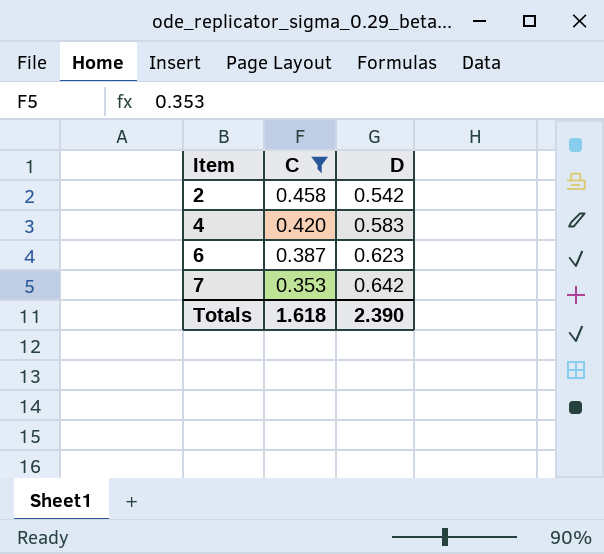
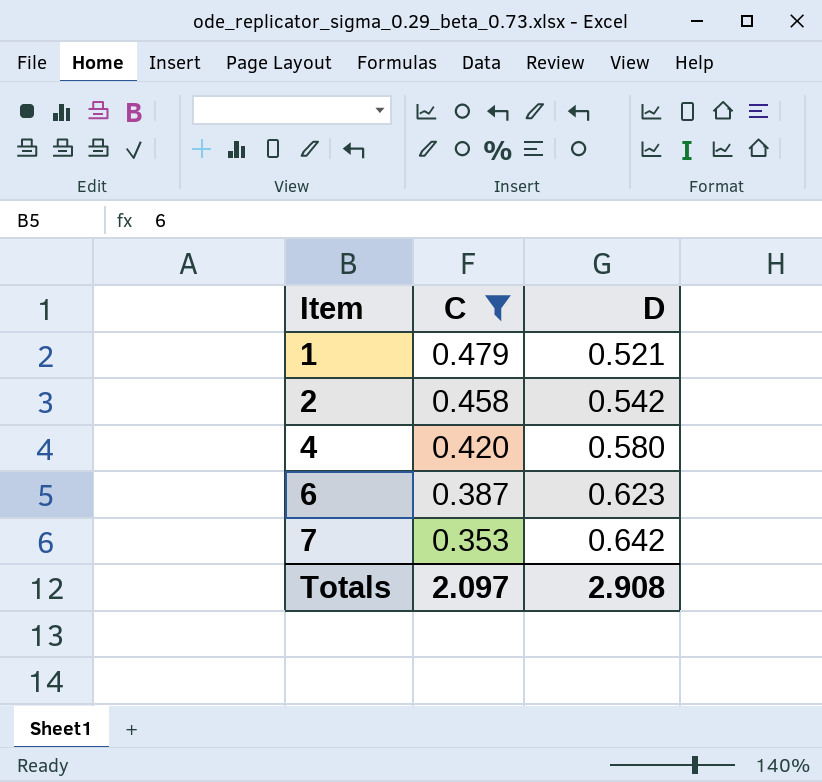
row 1: none -> 0.479 | 0.521
4 | D: 0.583 -> 0.580
Totals | C: 1.618 -> 2.097
Totals | D: 2.390 -> 2.908

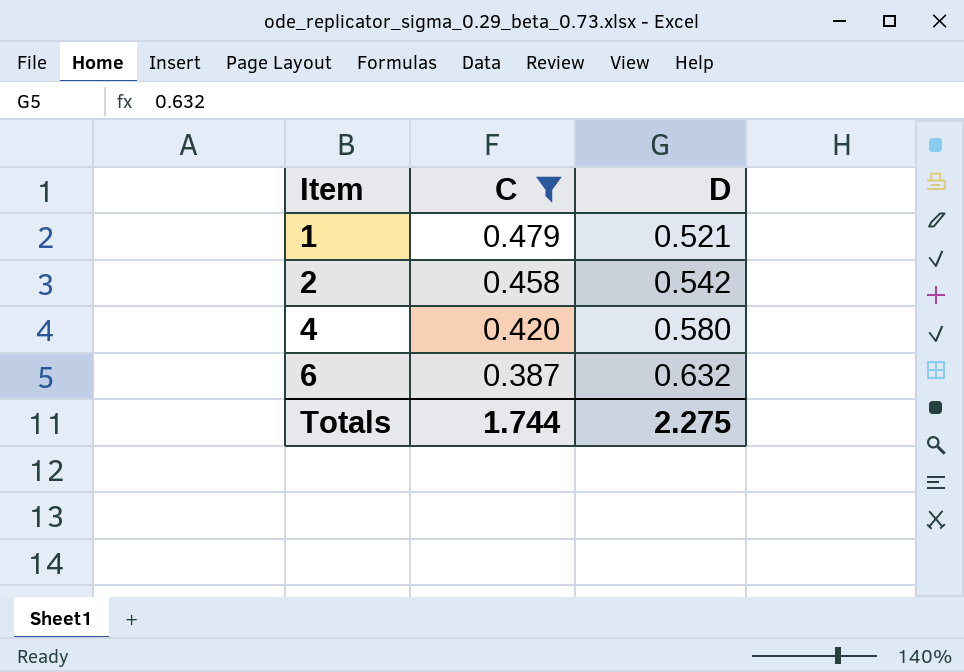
row 7: 0.353 | 0.642 -> none
6 | D: 0.623 -> 0.632
Totals | C: 2.097 -> 1.744
Totals | D: 2.908 -> 2.275

